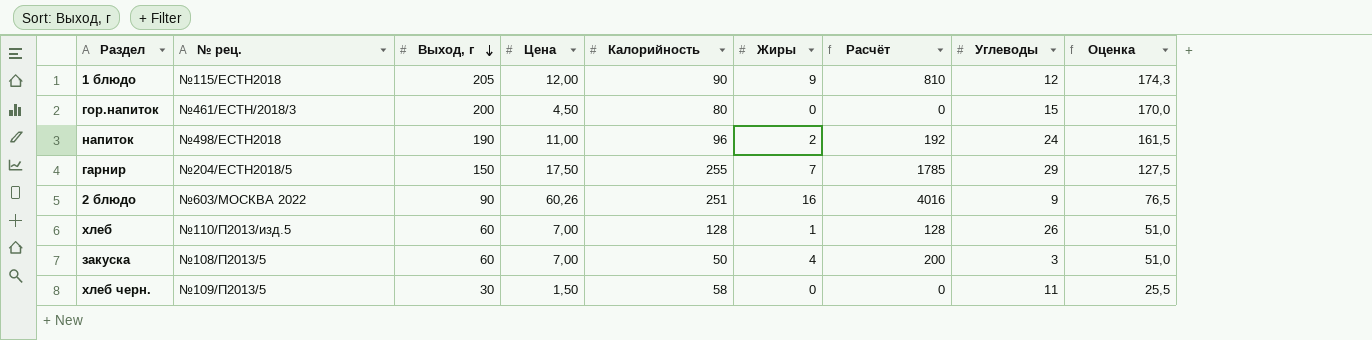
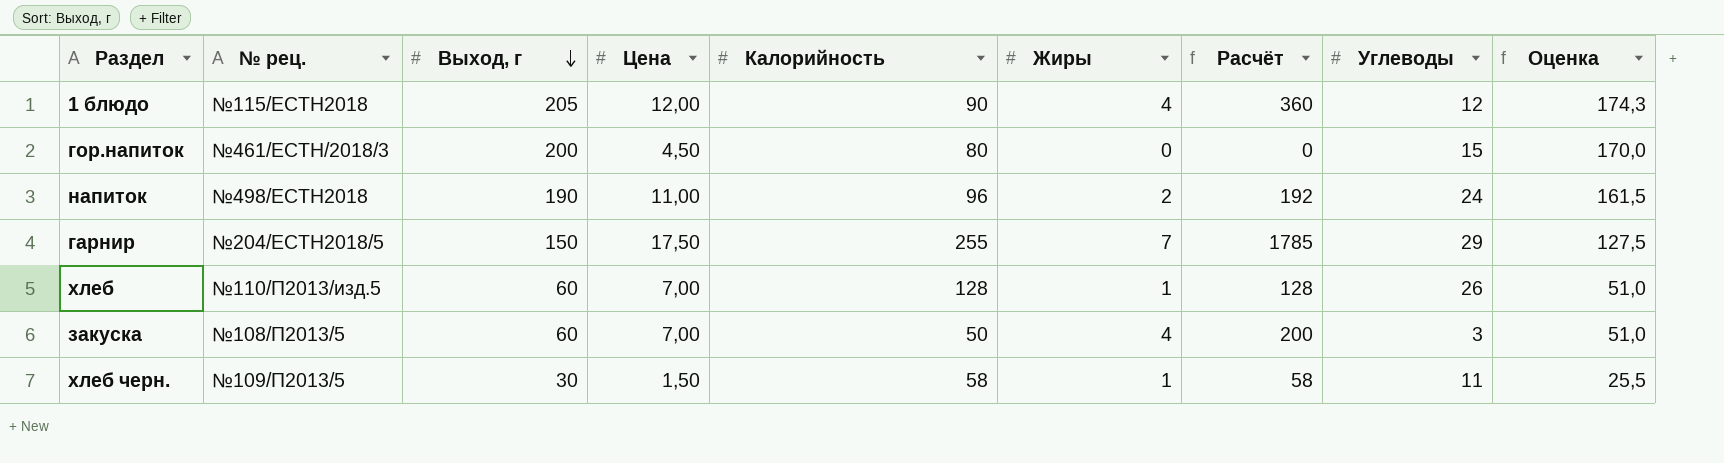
row 2 блюдо: №603/МОСКВА 2022 | 90 | 60,26 | 251 | 16 | 4016 | 9 | 76,5 -> none
1 блюдо | Жиры: 9 -> 4
1 блюдо | Расчёт: 810 -> 360
хлеб черн. | Жиры: 0 -> 1
хлеб черн. | Расчёт: 0 -> 58

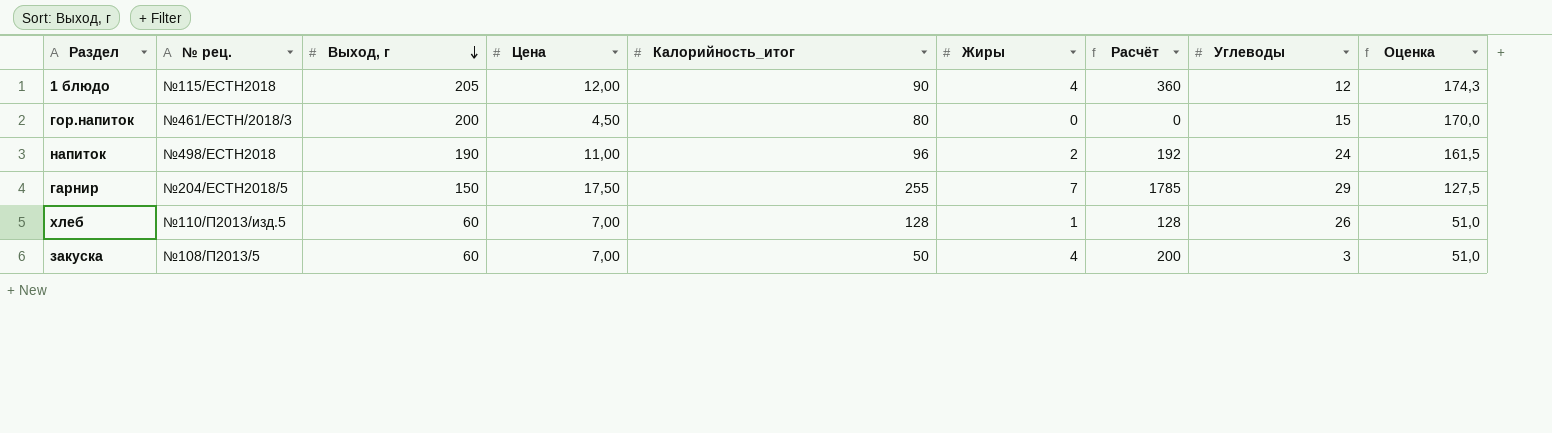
column name: Калорийность -> Калорийность_итог
row хлеб черн.: №109/П2013/5 | 30 | 1,50 | 58 | 1 | 58 | 11 | 25,5 -> none

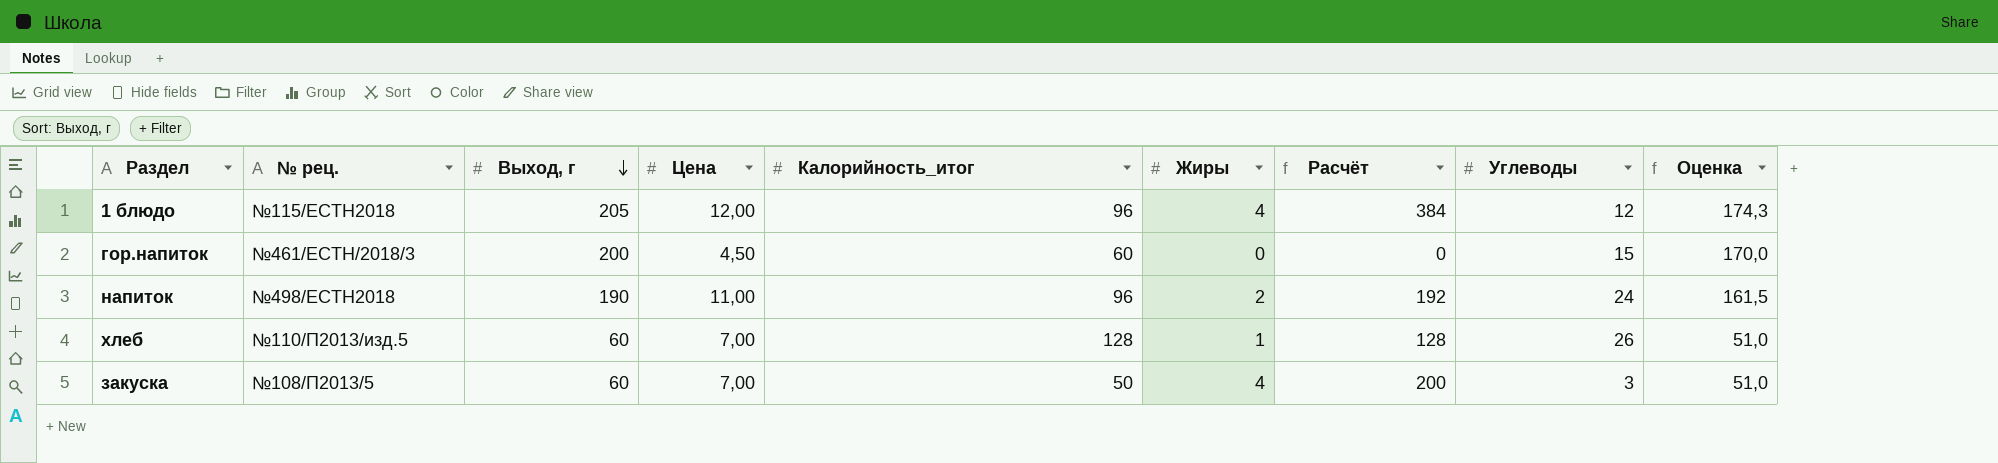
row гарнир: №204/ЕСТН2018/5 | 150 | 17,50 | 255 | 7 | 1785 | 29 | 127,5 -> none
1 блюдо | Калорийность_итог: 90 -> 96
1 блюдо | Расчёт: 360 -> 384
гор.напиток | Калорийность_итог: 80 -> 60

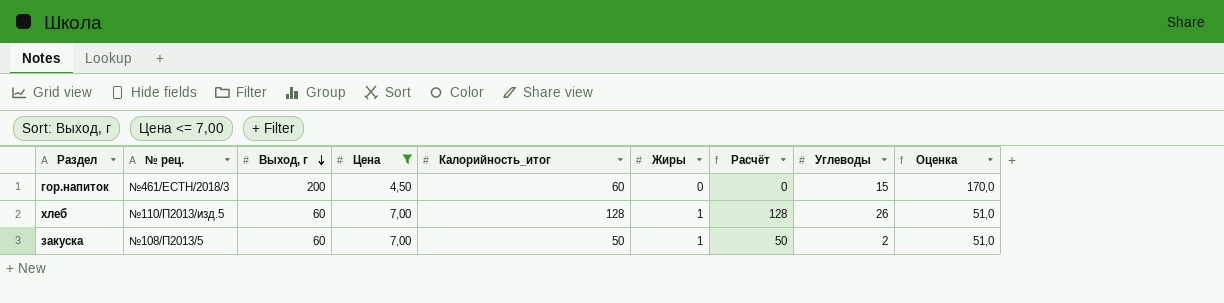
filter: none -> Цена <= 7,00
закуска | Жиры: 4 -> 1
закуска | Расчёт: 200 -> 50
закуска | Углеводы: 3 -> 2

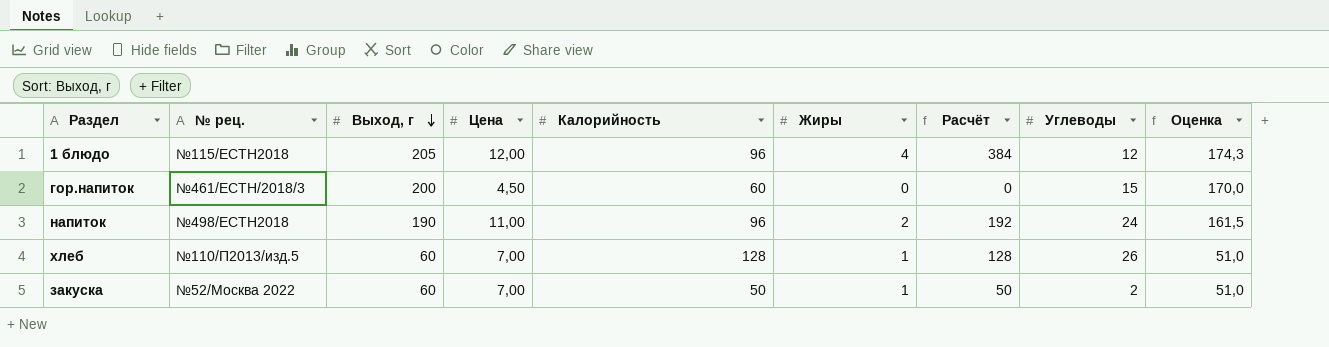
filter: Цена <= 7,00 -> none
column name: Калорийность_итог -> Калорийность
закуска | № рец.: №108/П2013/5 -> №52/Москва 2022

